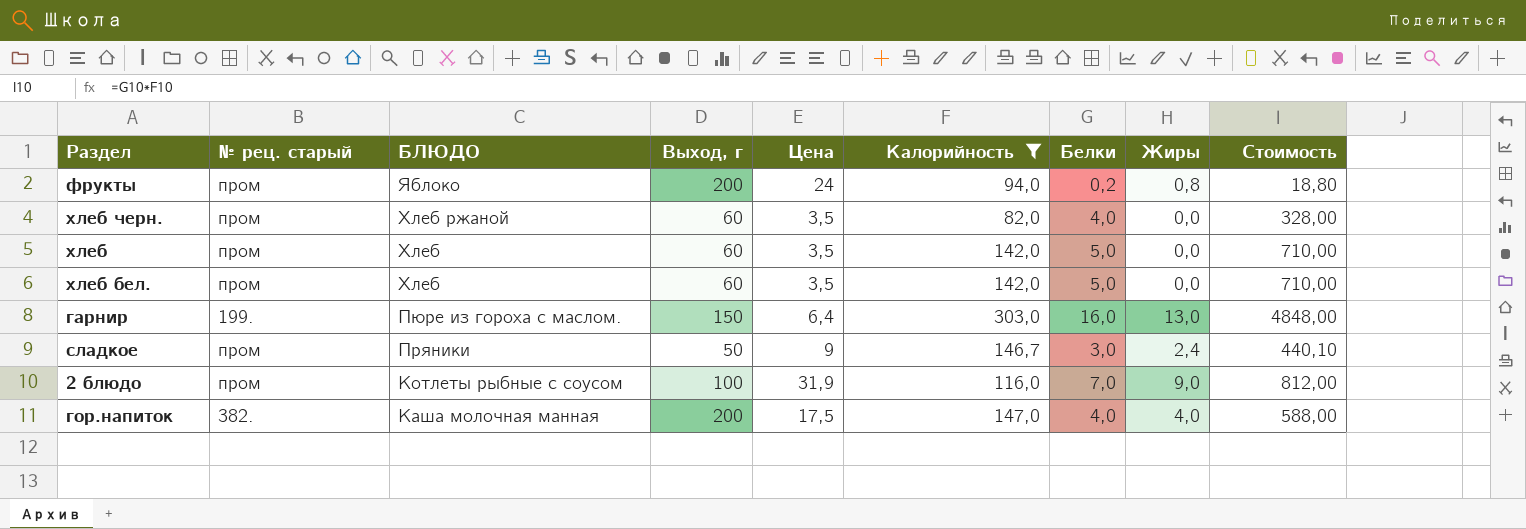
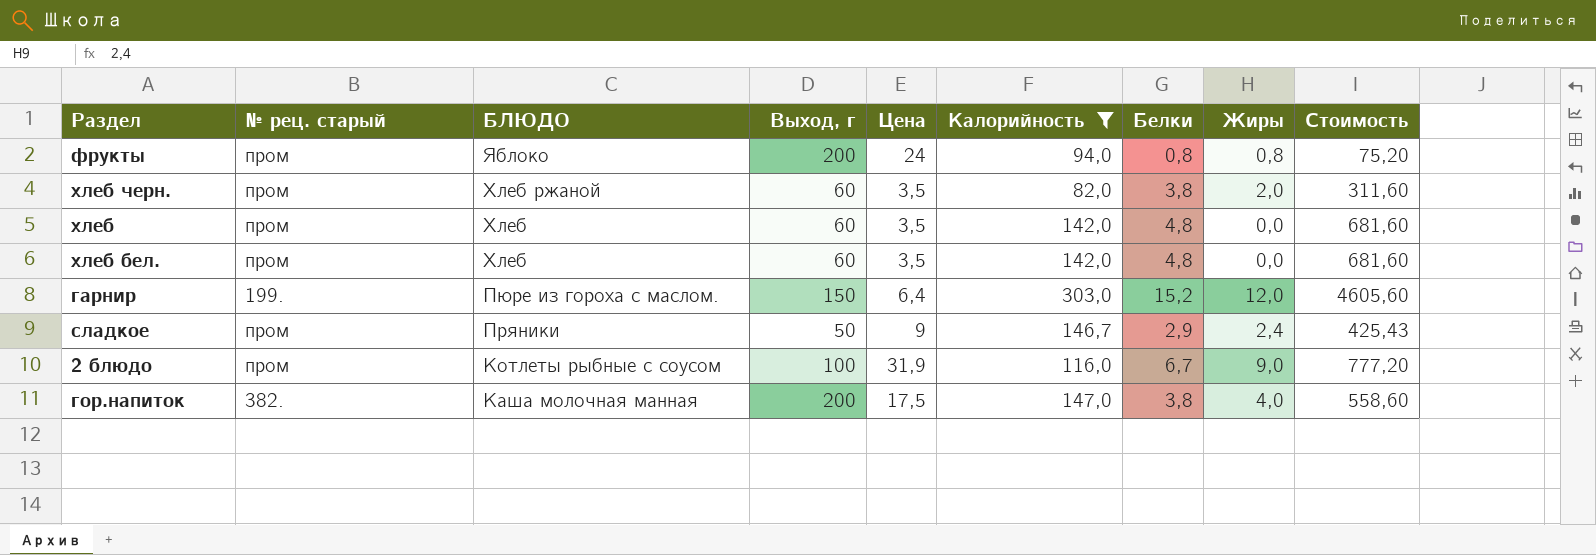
фрукты | Белки: 0,2 -> 0,8
фрукты | Стоимость: 18,80 -> 75,20
хлеб черн. | Белки: 4,0 -> 3,8
хлеб черн. | Жиры: 0,0 -> 2,0
хлеб черн. | Стоимость: 328,00 -> 311,60
хлеб | Белки: 5,0 -> 4,8
хлеб | Стоимость: 710,00 -> 681,60
хлеб бел. | Белки: 5,0 -> 4,8
хлеб бел. | Стоимость: 710,00 -> 681,60
гарнир | Белки: 16,0 -> 15,2
гарнир | Жиры: 13,0 -> 12,0
гарнир | Стоимость: 4848,00 -> 4605,60
сладкое | Белки: 3,0 -> 2,9
сладкое | Стоимость: 440,10 -> 425,43
2 блюдо | Белки: 7,0 -> 6,7
2 блюдо | Стоимость: 812,00 -> 777,20
гор.напиток | Белки: 4,0 -> 3,8
гор.напиток | Стоимость: 588,00 -> 558,60

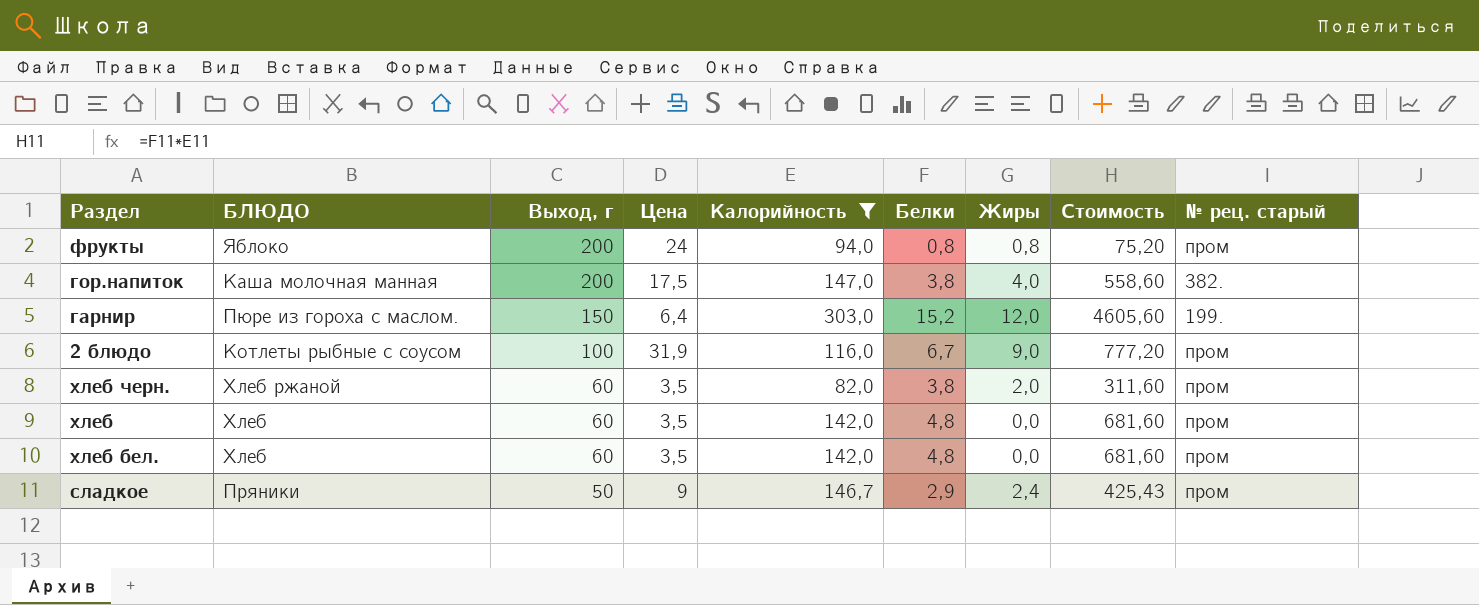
row order: БЛЮДО descending -> Выход, г descending
column № рец. старый | position: 2 -> 9

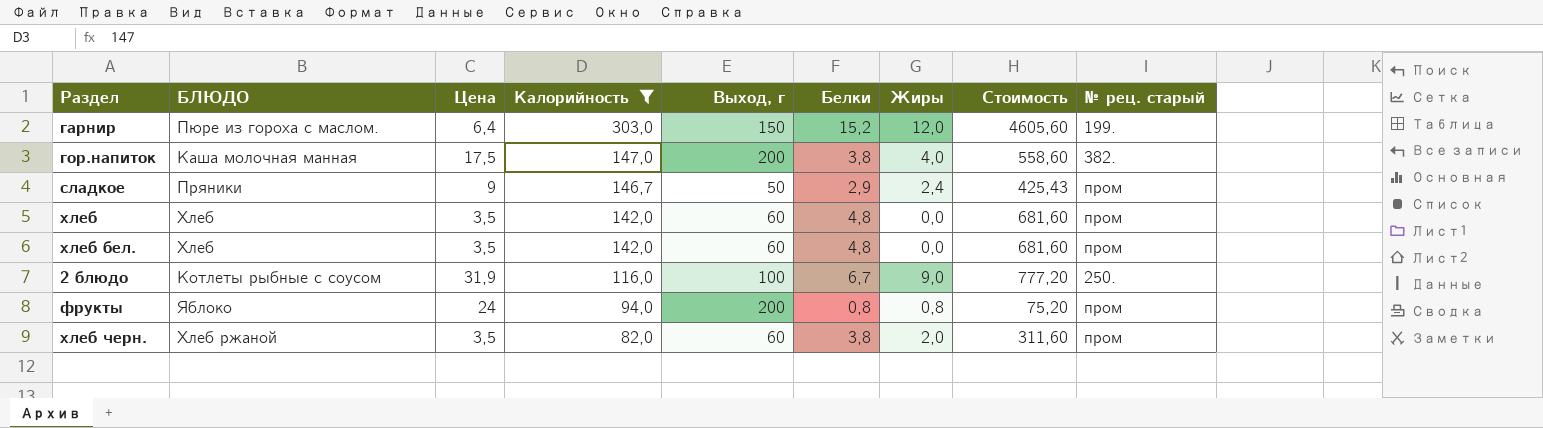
row order: Выход, г descending -> Калорийность descending
column Выход, г | position: 3 -> 5
2 блюдо | № рец. старый: пром -> 250.

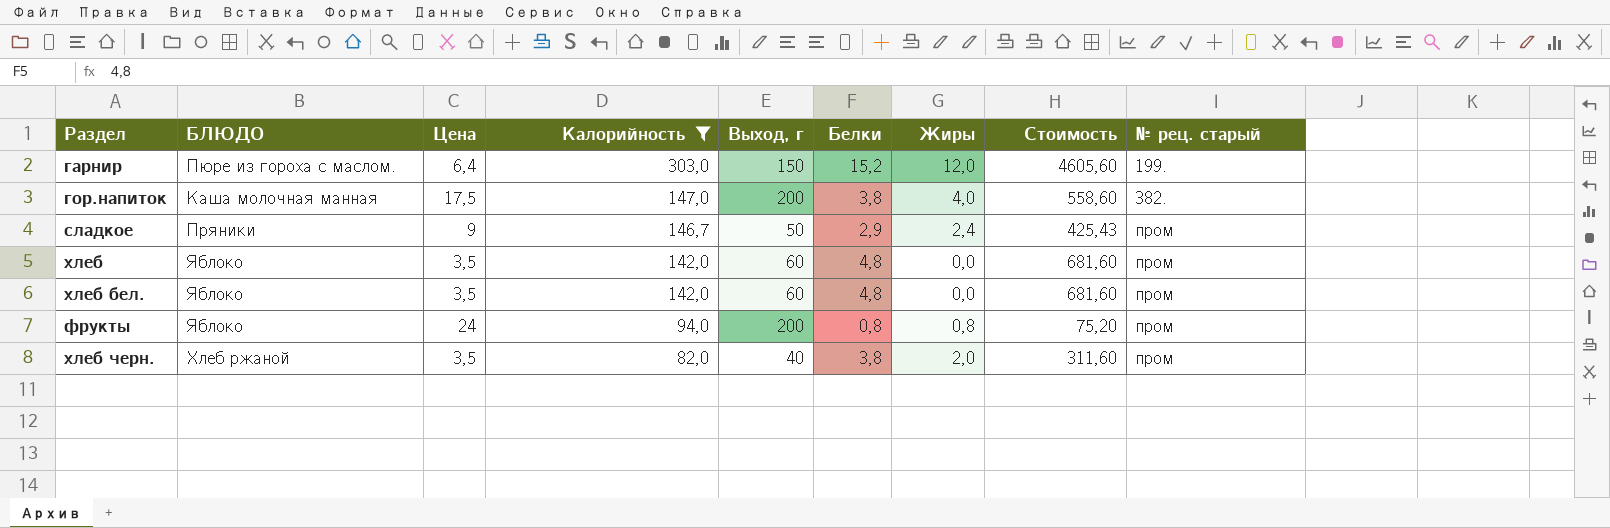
row 2 блюдо: Котлеты рыбные с соусом | 31,9 | 116,0 | 100 | 6,7 | 9,0 | 777,20 | 250. -> none
хлеб | БЛЮДО: Хлеб -> Яблоко
хлеб бел. | БЛЮДО: Хлеб -> Яблоко
хлеб черн. | Выход, г: 60 -> 40

